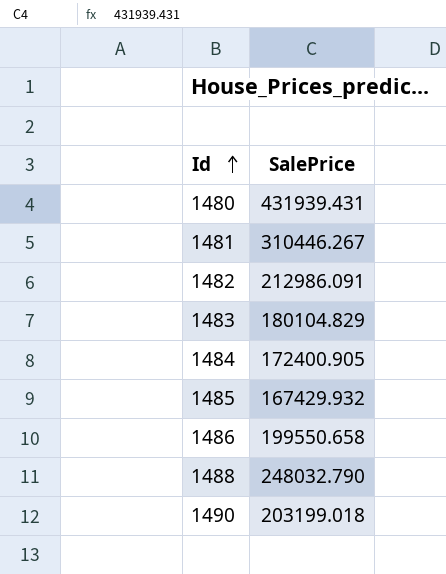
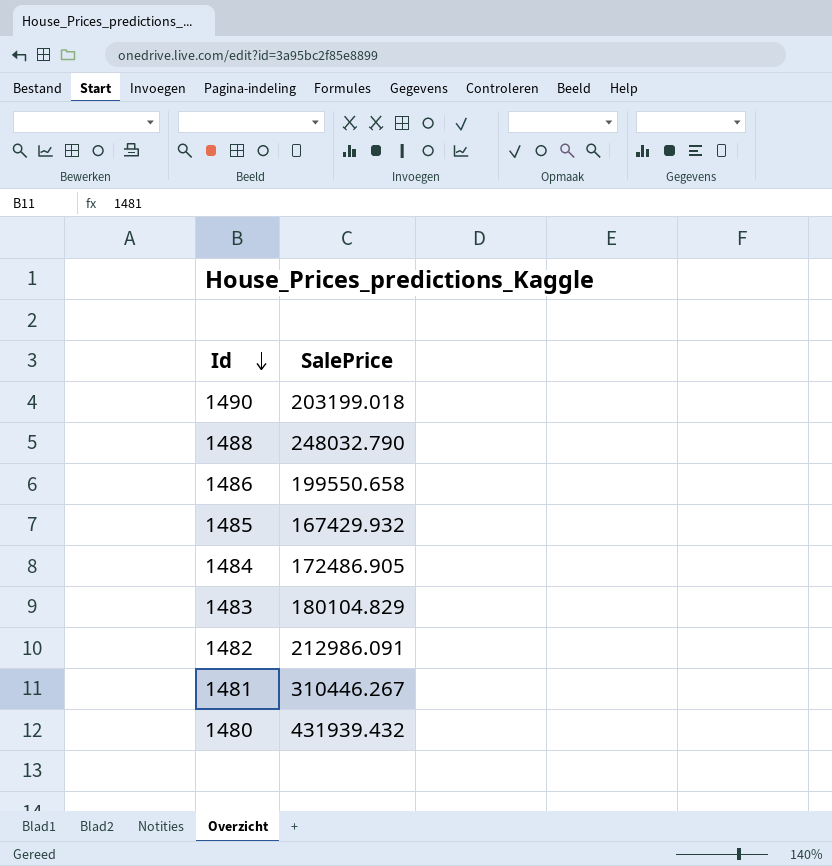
row order: Id ascending -> Id descending
1484 | SalePrice: 172400.905 -> 172486.905
1480 | SalePrice: 431939.431 -> 431939.432

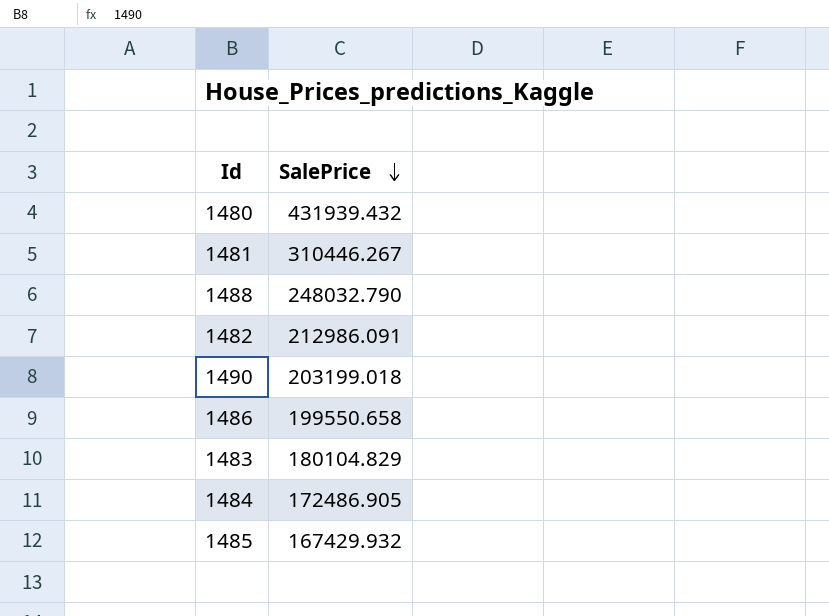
row order: Id descending -> SalePrice descending

